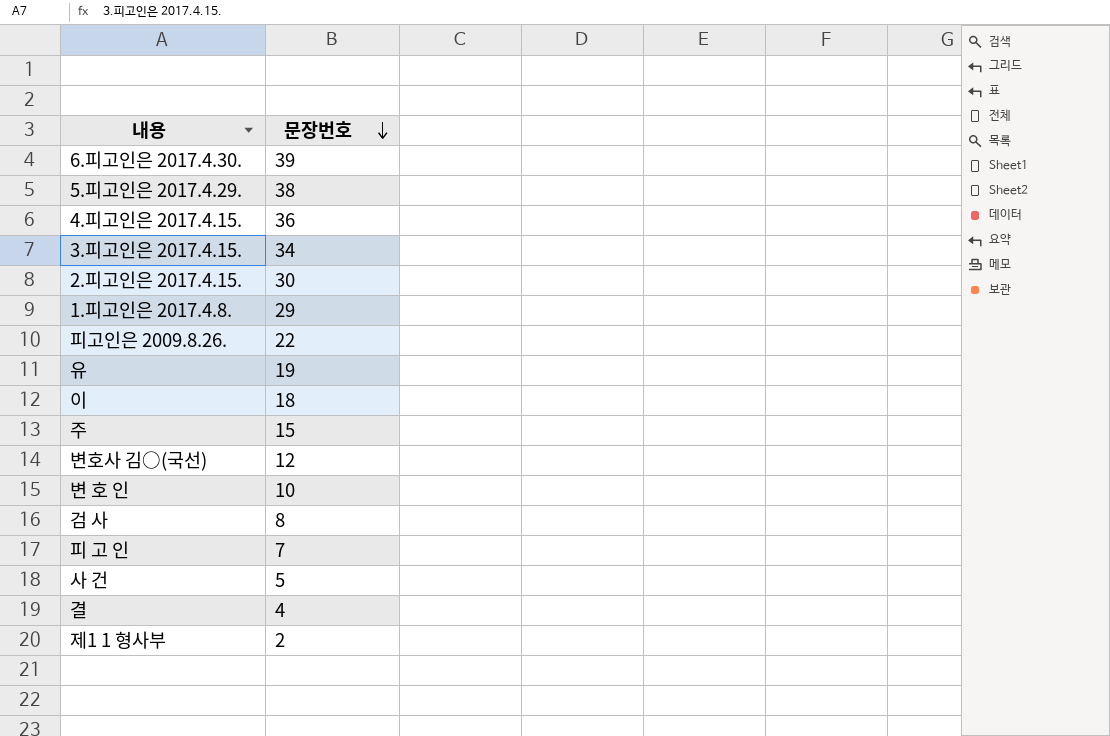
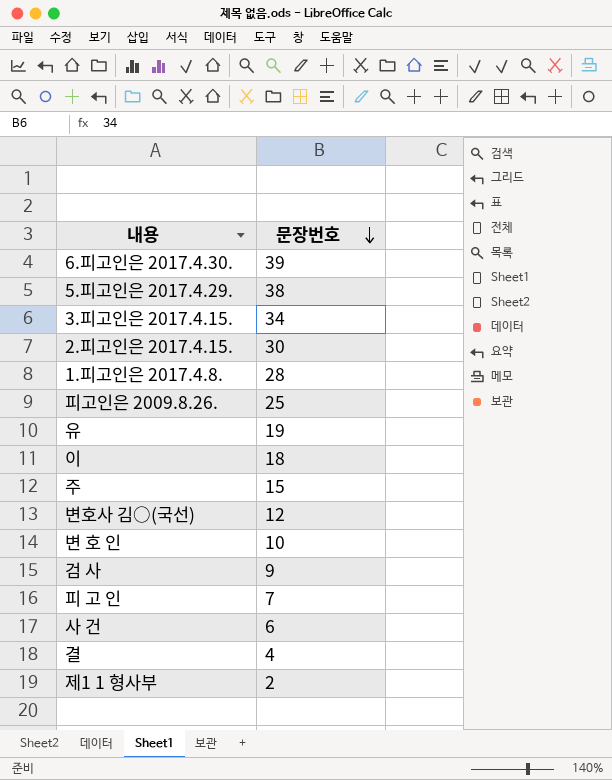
row 4.피고인은 2017.4.15.: 36 -> none
1.피고인은 2017.4.8. | 문장번호: 29 -> 28
피고인은 2009.8.26. | 문장번호: 22 -> 25
검 사 | 문장번호: 8 -> 9
사 건 | 문장번호: 5 -> 6

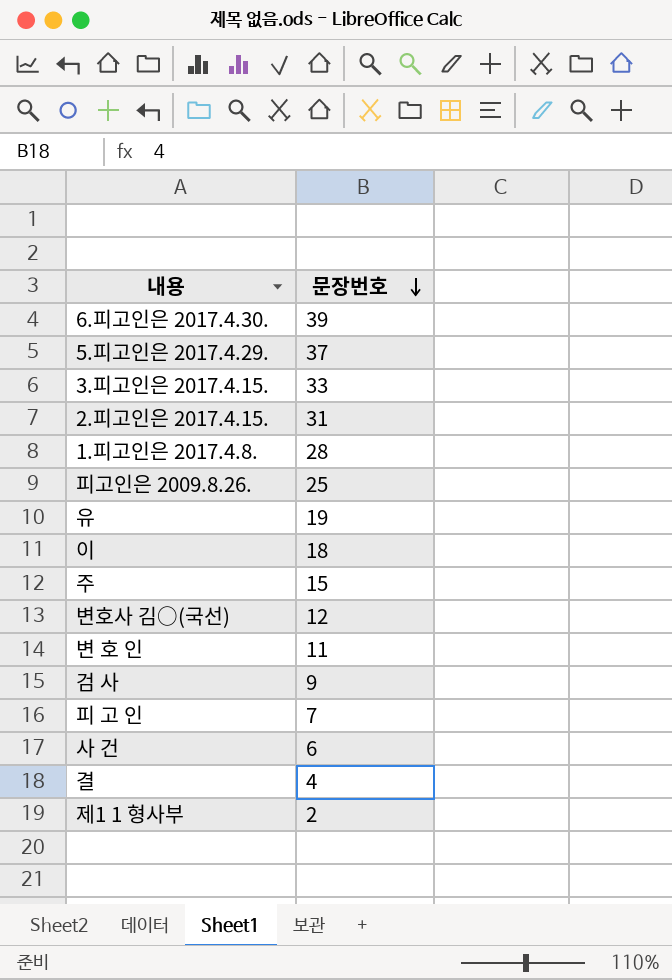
5.피고인은 2017.4.29. | 문장번호: 38 -> 37
3.피고인은 2017.4.15. | 문장번호: 34 -> 33
2.피고인은 2017.4.15. | 문장번호: 30 -> 31
변 호 인 | 문장번호: 10 -> 11

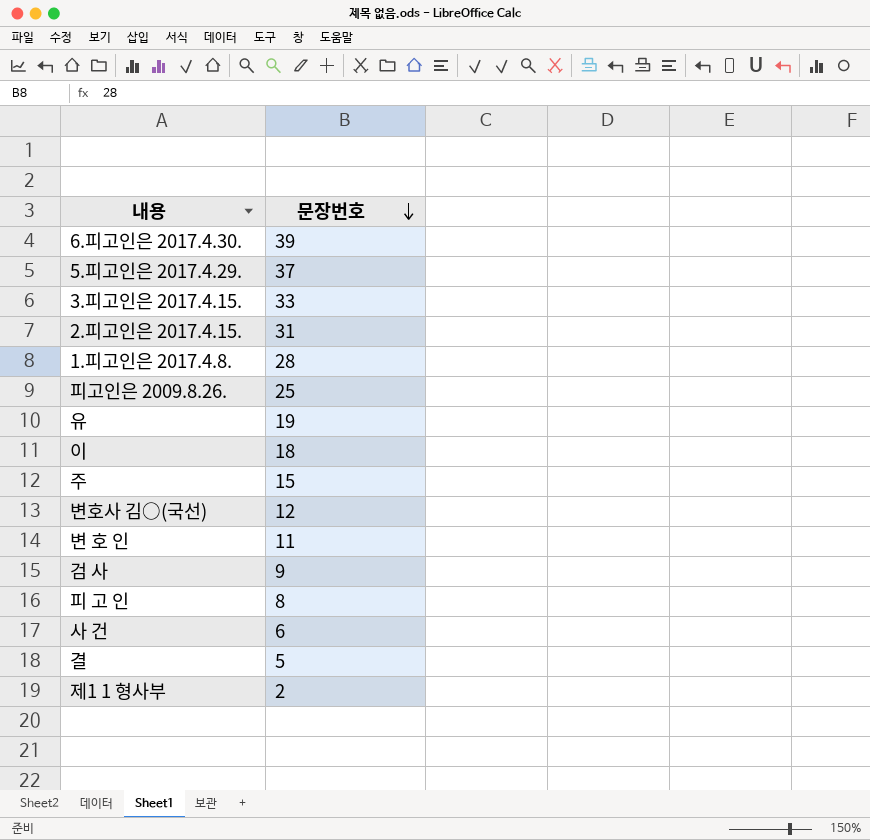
피 고 인 | 문장번호: 7 -> 8
결 | 문장번호: 4 -> 5

